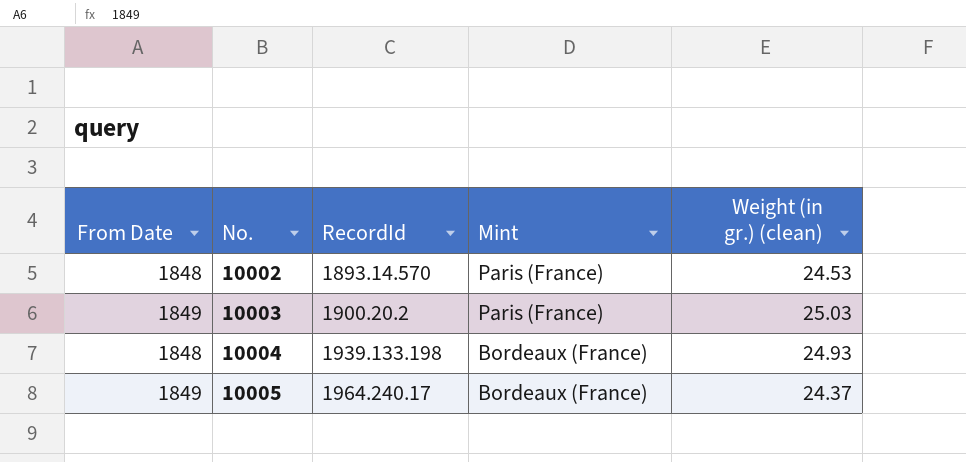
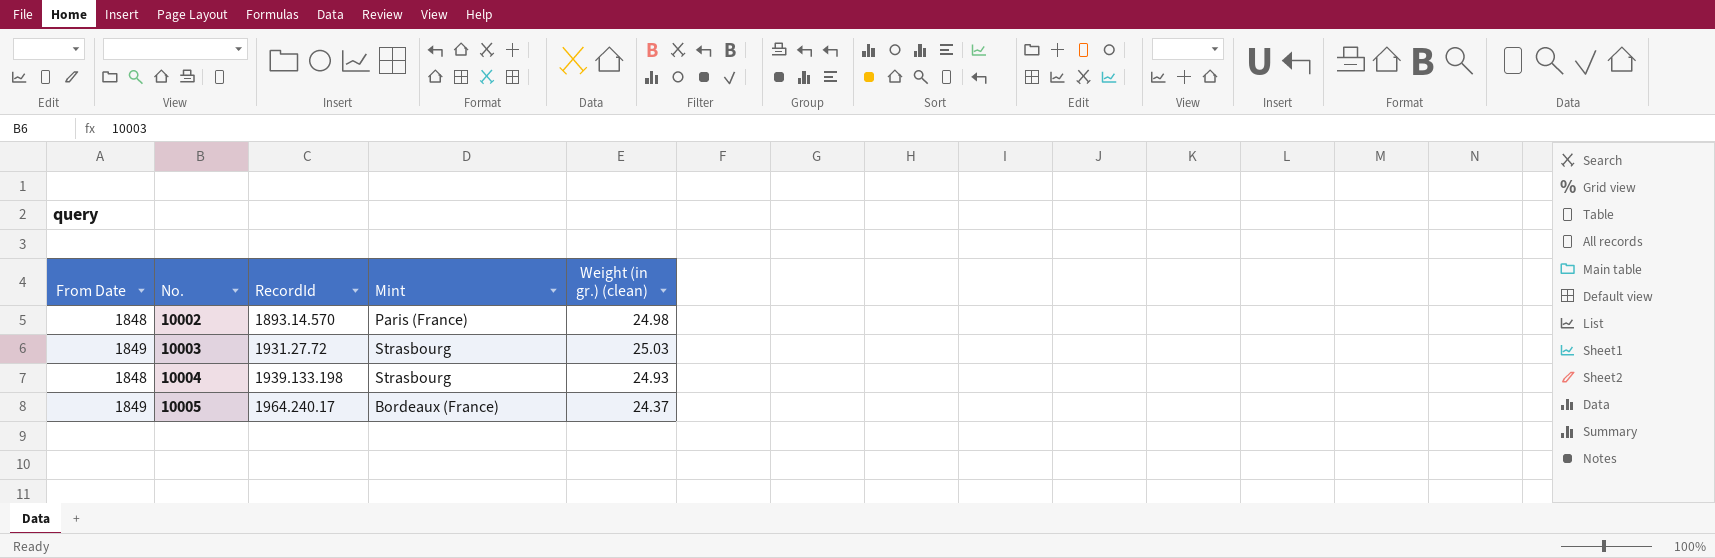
10002 | Weight (in gr.) (clean): 24.53 -> 24.98
10003 | RecordId: 1900.20.2 -> 1931.27.72
10003 | Mint: Paris (France) -> Strasbourg
10004 | Mint: Bordeaux (France) -> Strasbourg

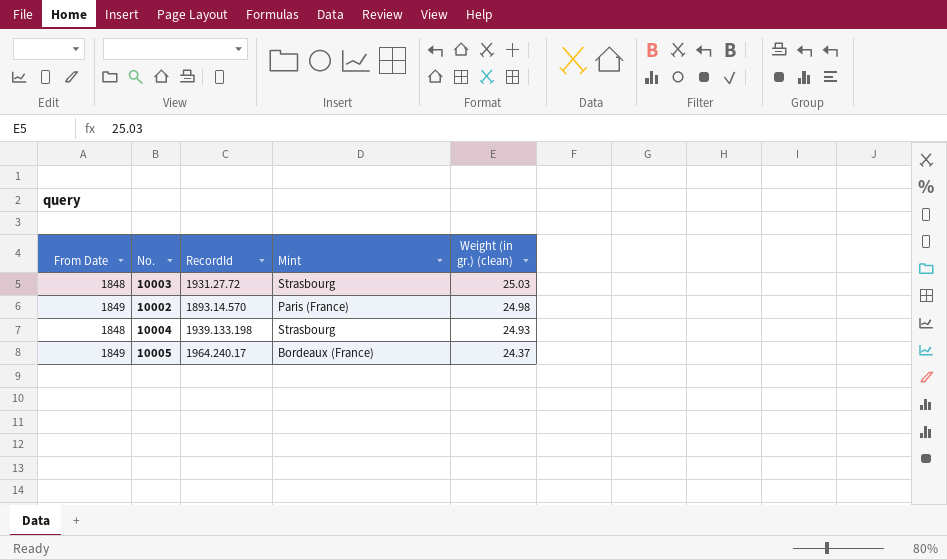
row order: No. ascending -> Weight (in gr.) (clean) descending
10003 | From Date: 1849 -> 1848
10002 | From Date: 1848 -> 1849

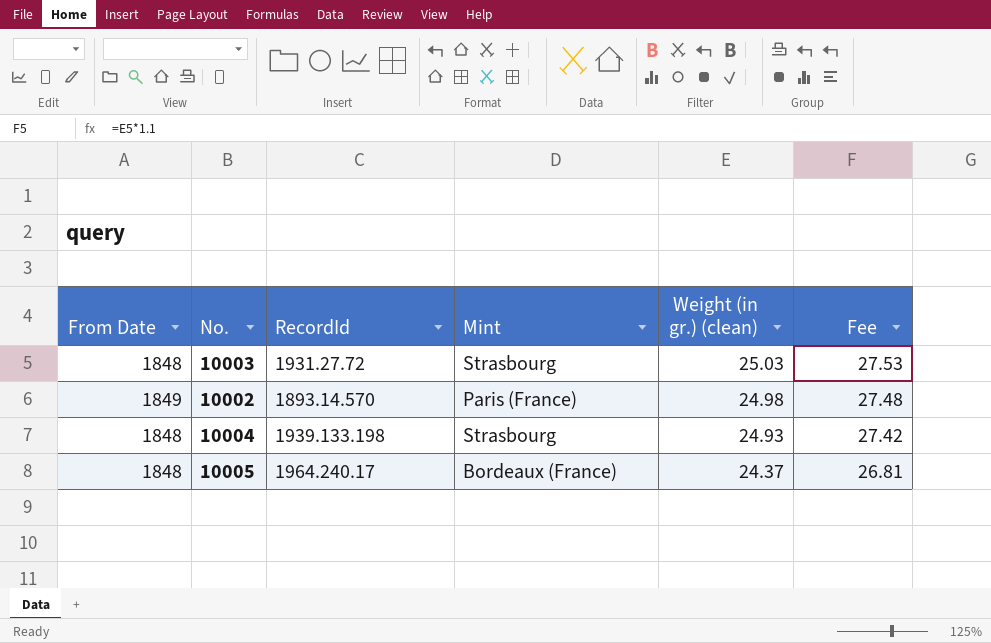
column Fee | formula: none -> [Weight (in gr.) (clean)] * 1.1
10005 | From Date: 1849 -> 1848

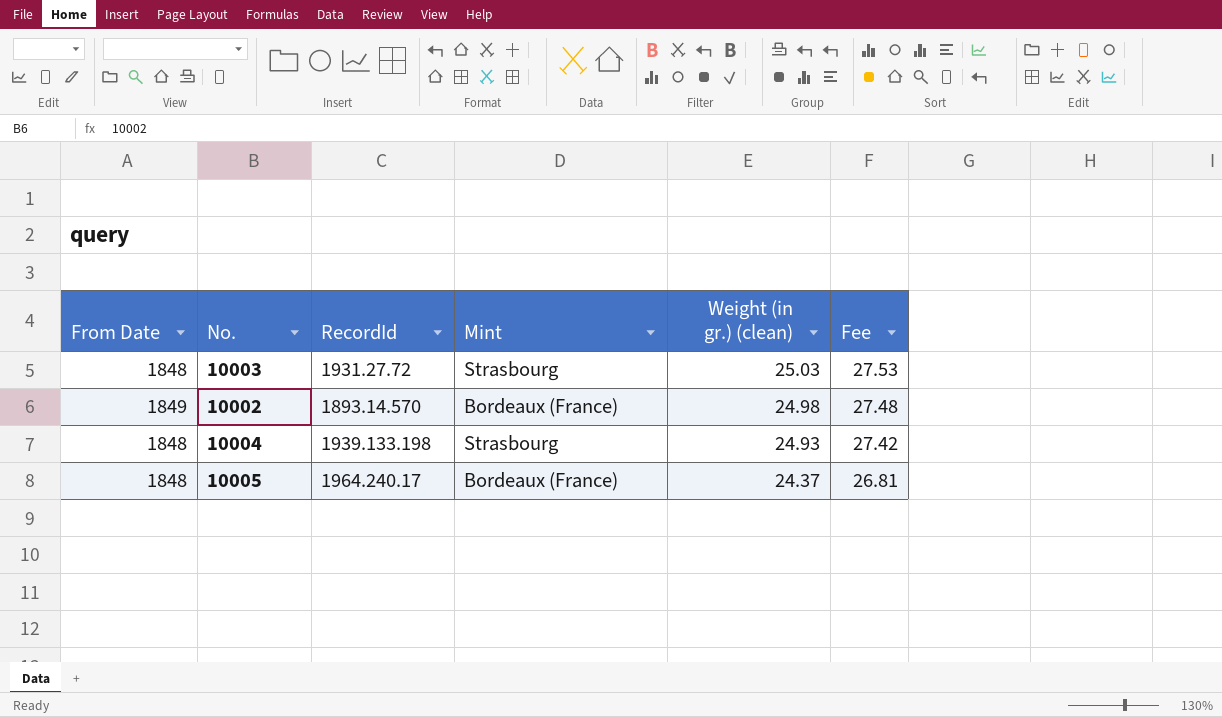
10002 | Mint: Paris (France) -> Bordeaux (France)

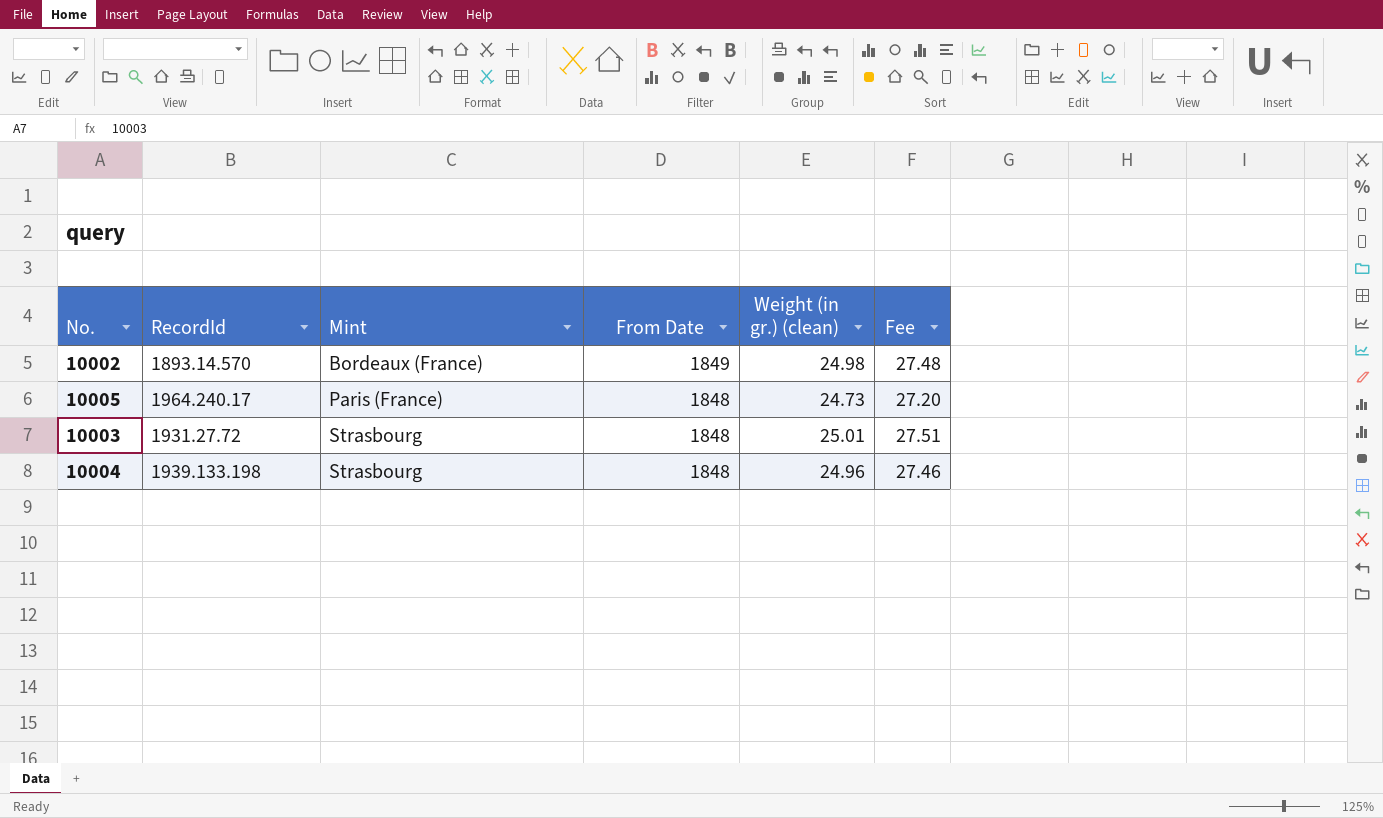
row order: Weight (in gr.) (clean) descending -> Mint ascending
column From Date | position: 1 -> 4
10005 | Mint: Bordeaux (France) -> Paris (France)
10005 | Weight (in gr.) (clean): 24.37 -> 24.73
10005 | Fee: 26.81 -> 27.20
10003 | Weight (in gr.) (clean): 25.03 -> 25.01
10003 | Fee: 27.53 -> 27.51
10004 | Weight (in gr.) (clean): 24.93 -> 24.96
10004 | Fee: 27.42 -> 27.46

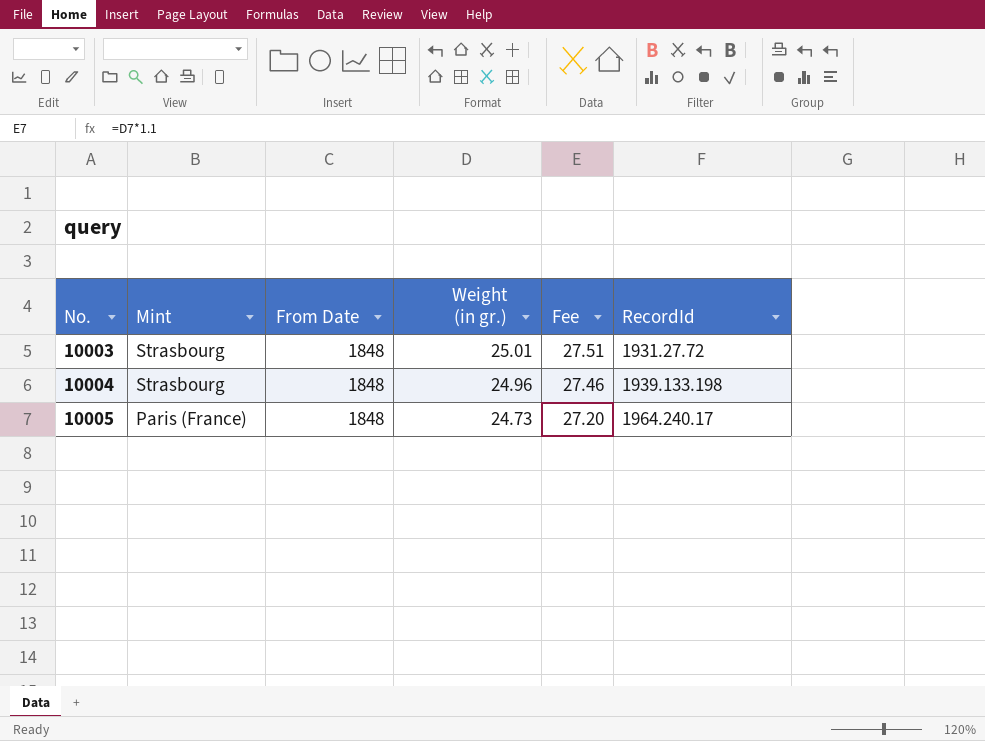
row order: Mint ascending -> No. ascending
column name: Weight (in gr.) (clean) -> Weight (in gr.)
column RecordId | position: 2 -> 6
row 10002: 1893.14.570 | Bordeaux (France) | 1849 | 24.98 | 27.48 -> none

